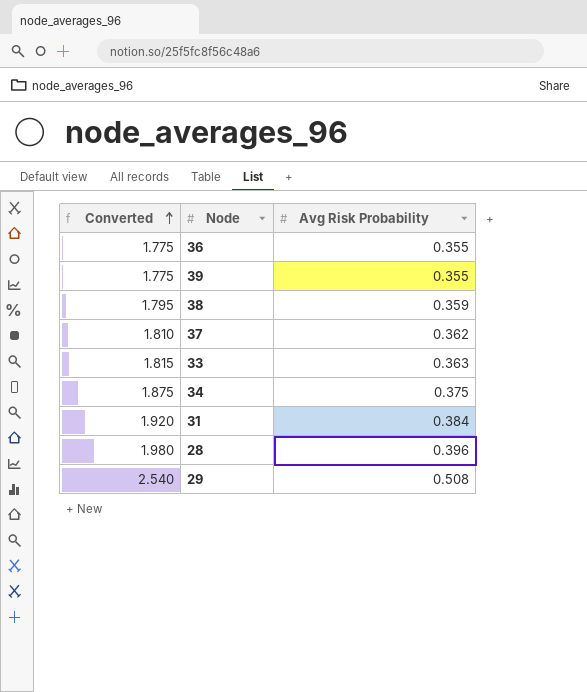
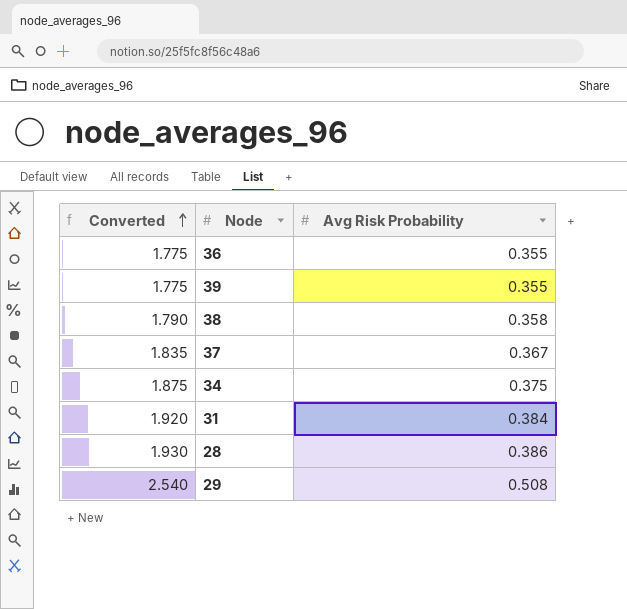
row 33: 1.815 | 0.363 -> none
38 | Converted: 1.795 -> 1.790
38 | Avg Risk Probability: 0.359 -> 0.358
37 | Converted: 1.810 -> 1.835
37 | Avg Risk Probability: 0.362 -> 0.367
28 | Converted: 1.980 -> 1.930
28 | Avg Risk Probability: 0.396 -> 0.386

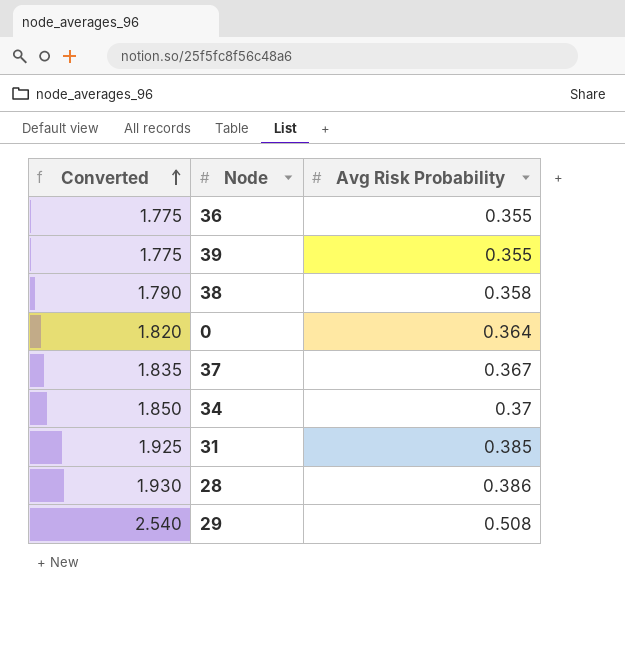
row 0: none -> 1.820 | 0.364
34 | Converted: 1.875 -> 1.850
34 | Avg Risk Probability: 0.375 -> 0.37
31 | Converted: 1.920 -> 1.925
31 | Avg Risk Probability: 0.384 -> 0.385

